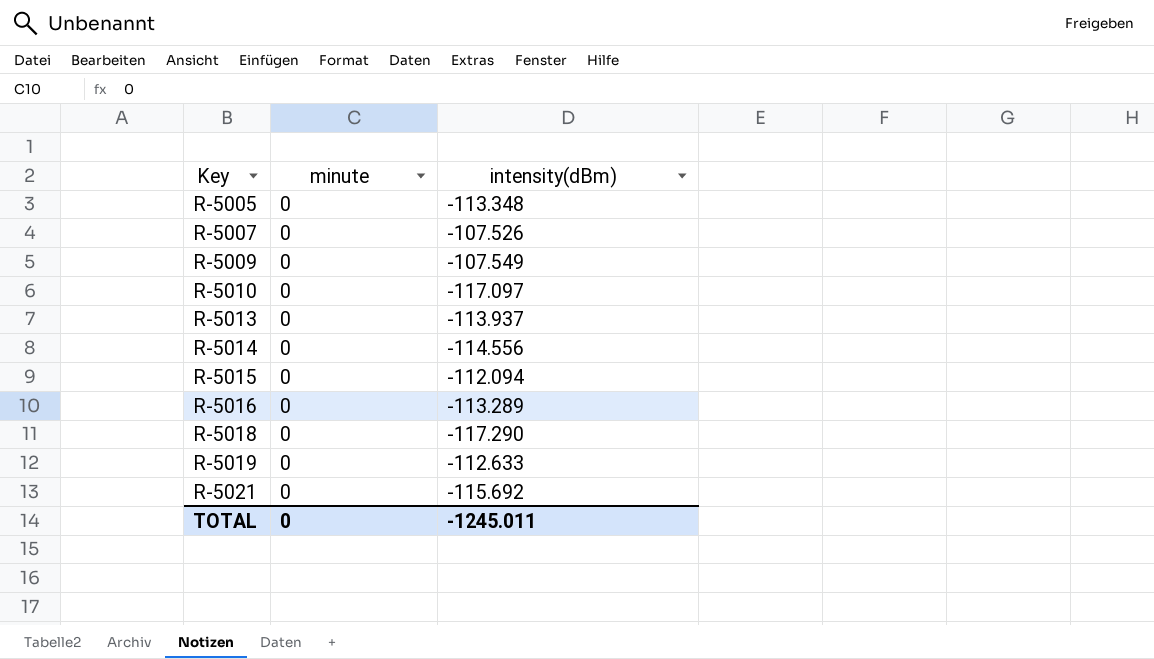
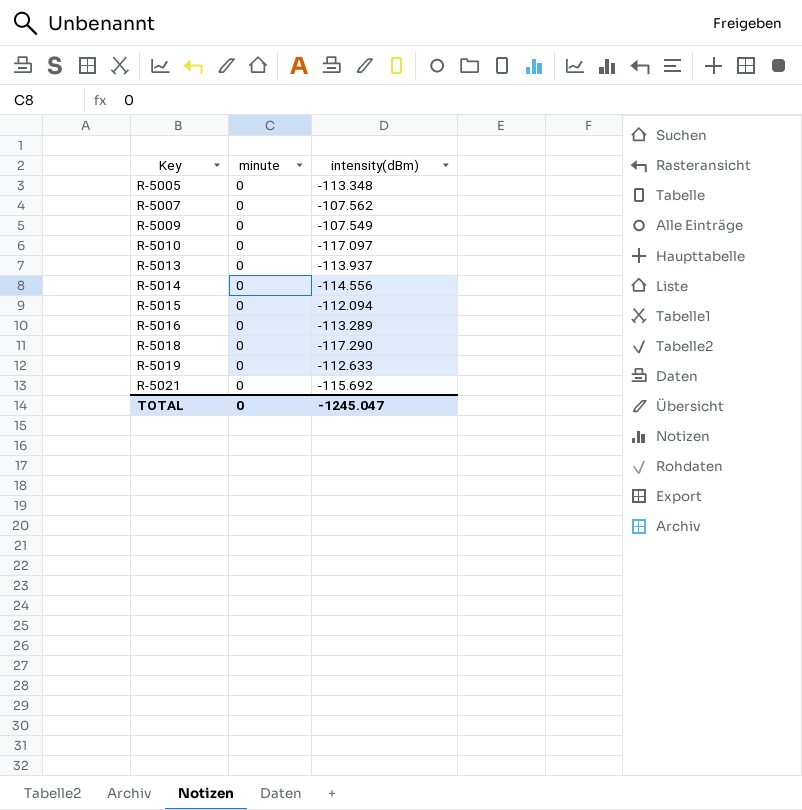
R-5007 | intensity(dBm): -107.526 -> -107.562
TOTAL | intensity(dBm): -1245.011 -> -1245.047

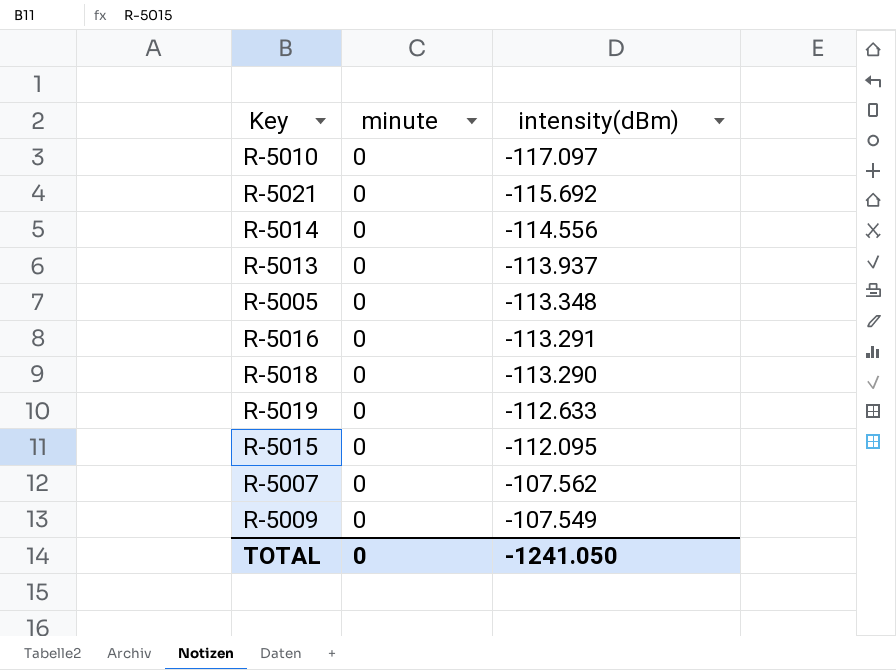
row order: Key ascending -> intensity(dBm) ascending
R-5016 | intensity(dBm): -113.289 -> -113.291
R-5018 | intensity(dBm): -117.290 -> -113.290
R-5015 | intensity(dBm): -112.094 -> -112.095
TOTAL | intensity(dBm): -1245.047 -> -1241.050

